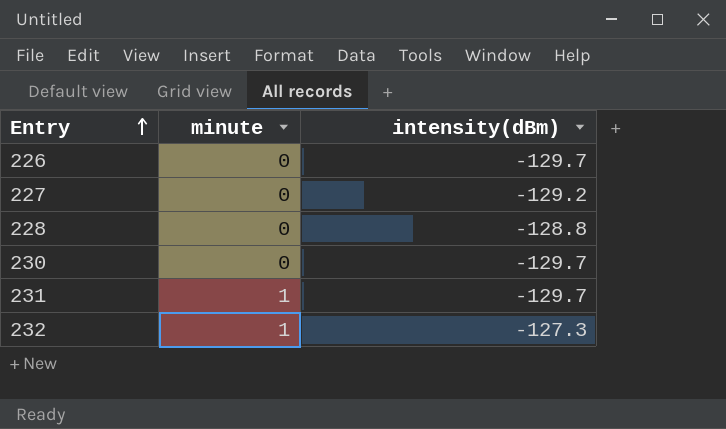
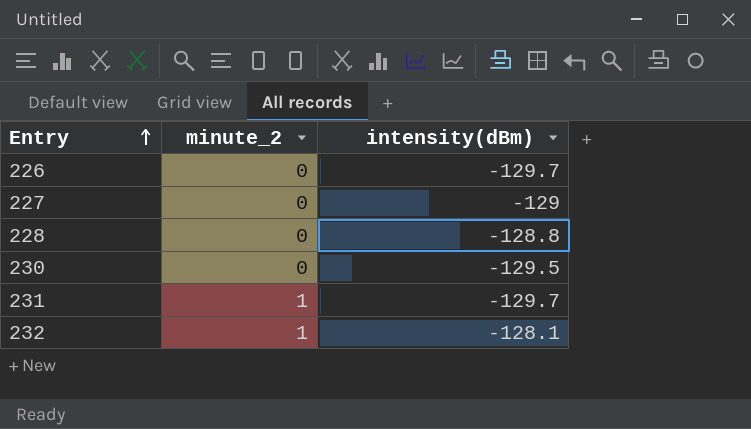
column name: minute -> minute_2
227 | intensity(dBm): -129.2 -> -129
230 | intensity(dBm): -129.7 -> -129.5
232 | intensity(dBm): -127.3 -> -128.1

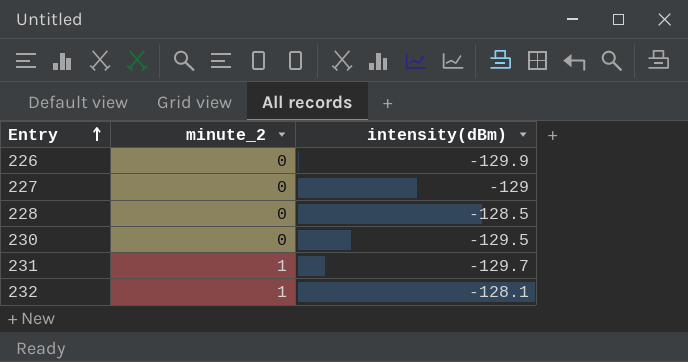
226 | intensity(dBm): -129.7 -> -129.9
228 | intensity(dBm): -128.8 -> -128.5

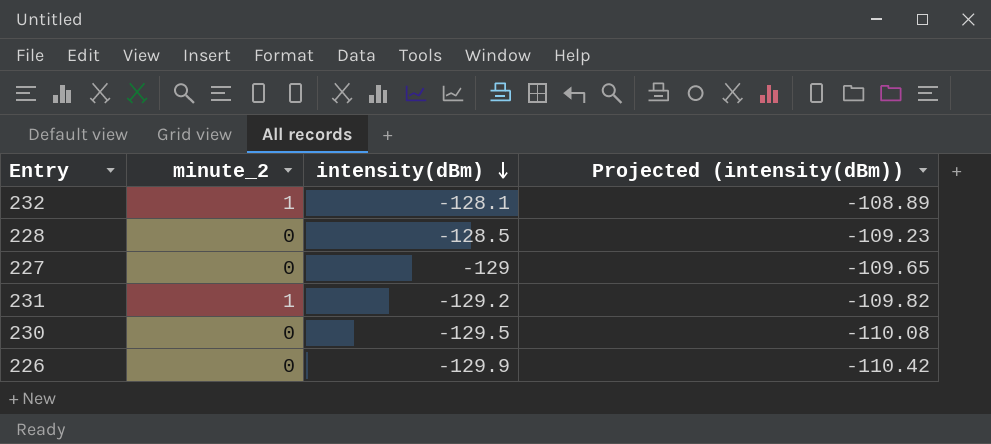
row order: Entry ascending -> intensity(dBm) descending
column Projected (intensity(dBm)) | formula: none -> [intensity(dBm)] * 0.85
231 | intensity(dBm): -129.7 -> -129.2

